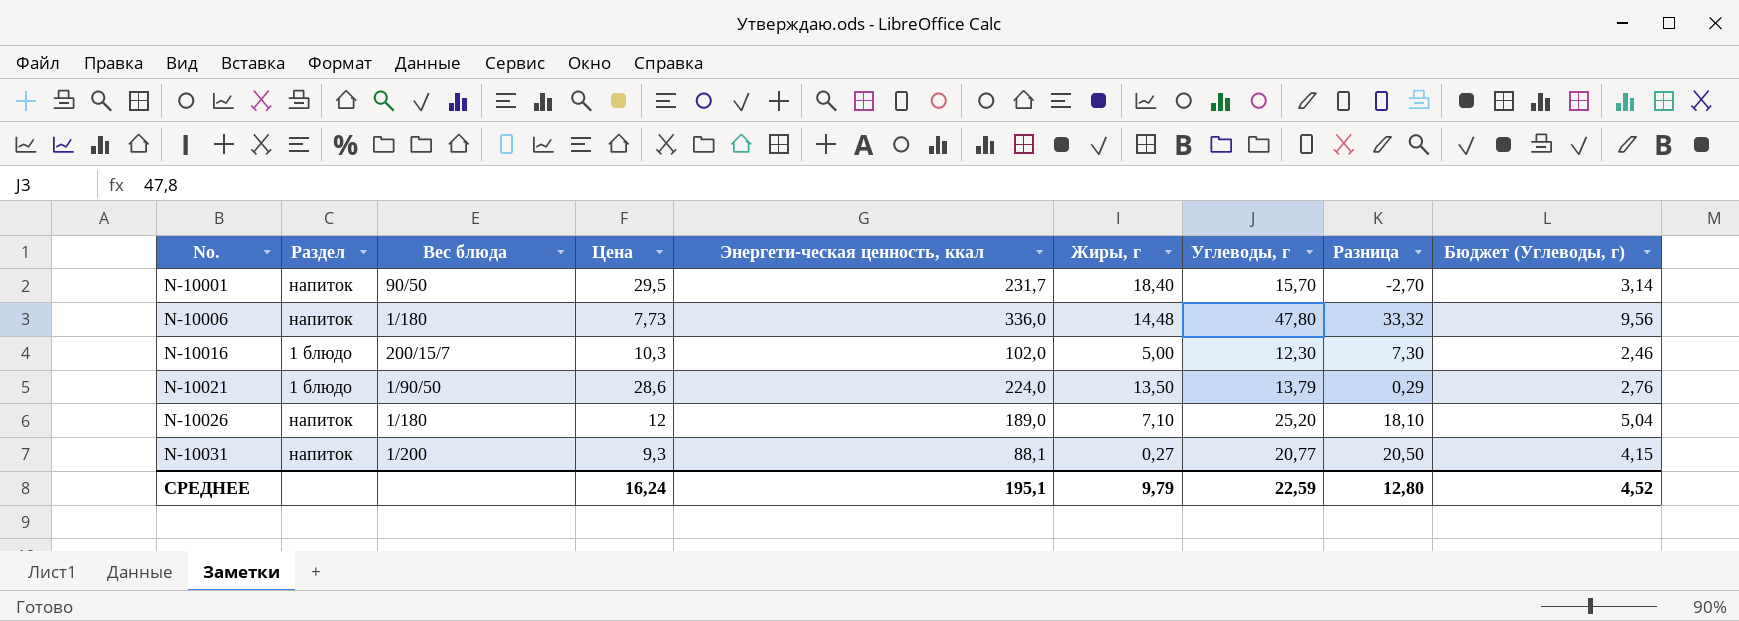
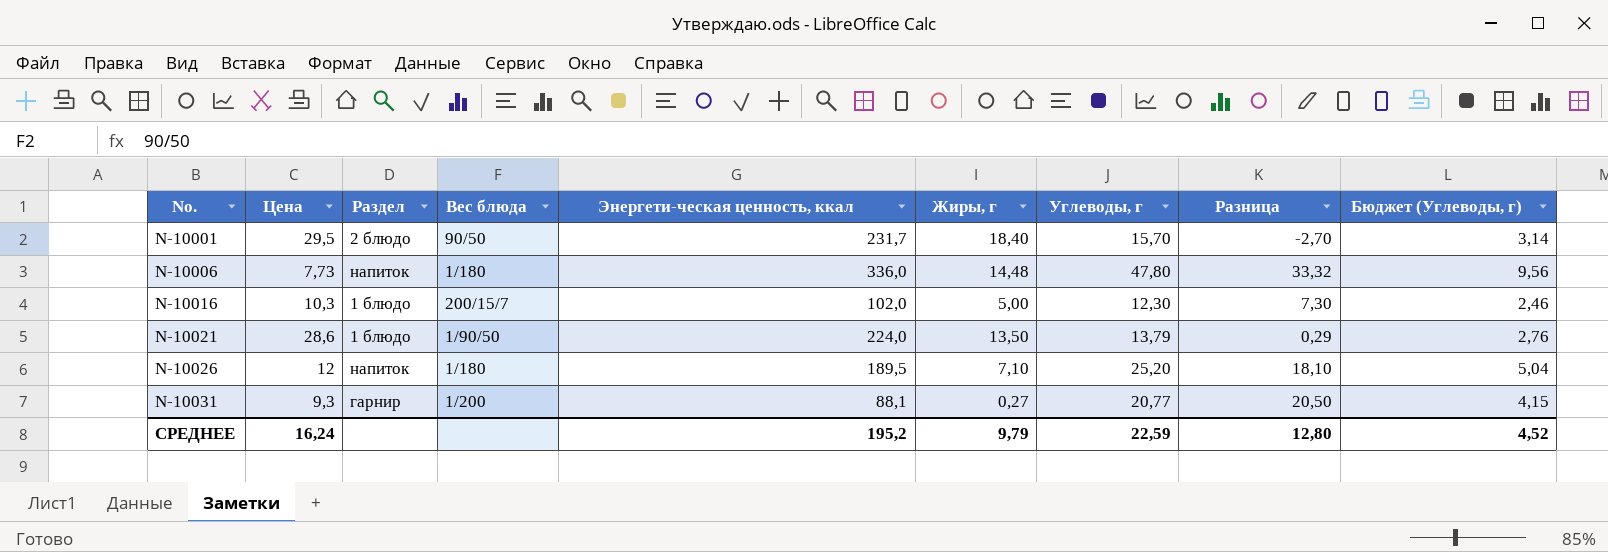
column Цена | position: 4 -> 2
N-10001 | Раздел: напиток -> 2 блюдо
N-10026 | Энергети-ческая ценность, ккал: 189,0 -> 189,5
N-10031 | Раздел: напиток -> гарнир
СРЕДНЕЕ | Энергети-ческая ценность, ккал: 195,1 -> 195,2

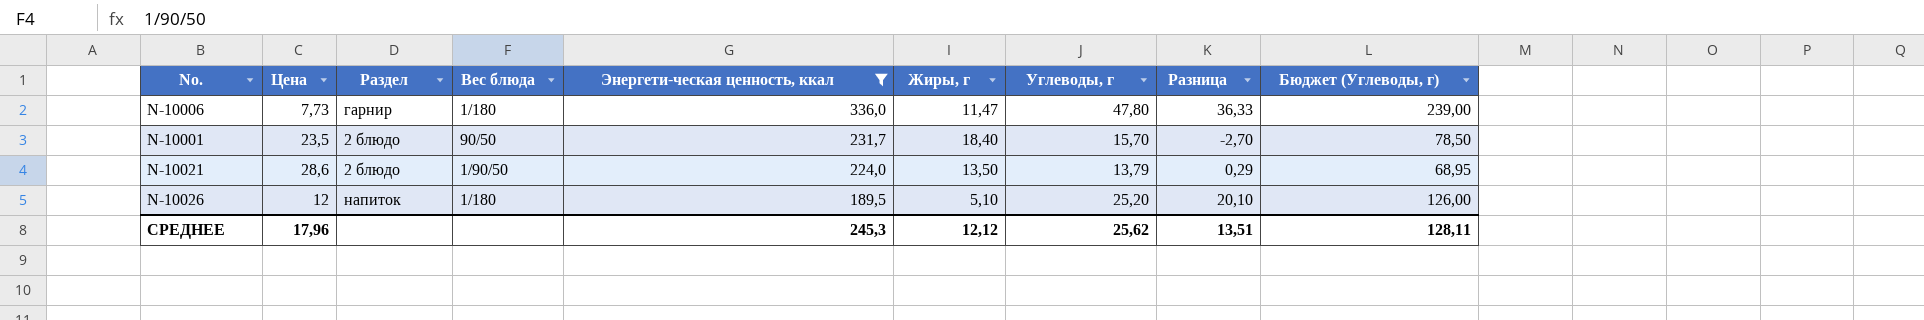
filter: none -> Энергети-ческая ценность, ккал >= 189,5
row order: No. ascending -> Энергети-ческая ценность, ккал descending
column Бюджет (Углеводы, г) | formula: [Углеводы, г] * 0,2 -> [Углеводы, г] * 5
N-10006 | Раздел: напиток -> гарнир
N-10006 | Жиры, г: 14,48 -> 11,47
N-10006 | Разница: 33,32 -> 36,33
N-10001 | Цена: 29,5 -> 23,5
N-10021 | Раздел: 1 блюдо -> 2 блюдо
N-10026 | Жиры, г: 7,10 -> 5,10
N-10026 | Разница: 18,10 -> 20,10
СРЕДНЕЕ | Цена: 16,24 -> 17,96
СРЕДНЕЕ | Энергети-ческая ценность, ккал: 195,2 -> 245,3
СРЕДНЕЕ | Жиры, г: 9,79 -> 12,12
СРЕДНЕЕ | Углеводы, г: 22,59 -> 25,62
СРЕДНЕЕ | Разница: 12,80 -> 13,51
СРЕДНЕЕ | Бюджет (Углеводы, г): 4,52 -> 128,11

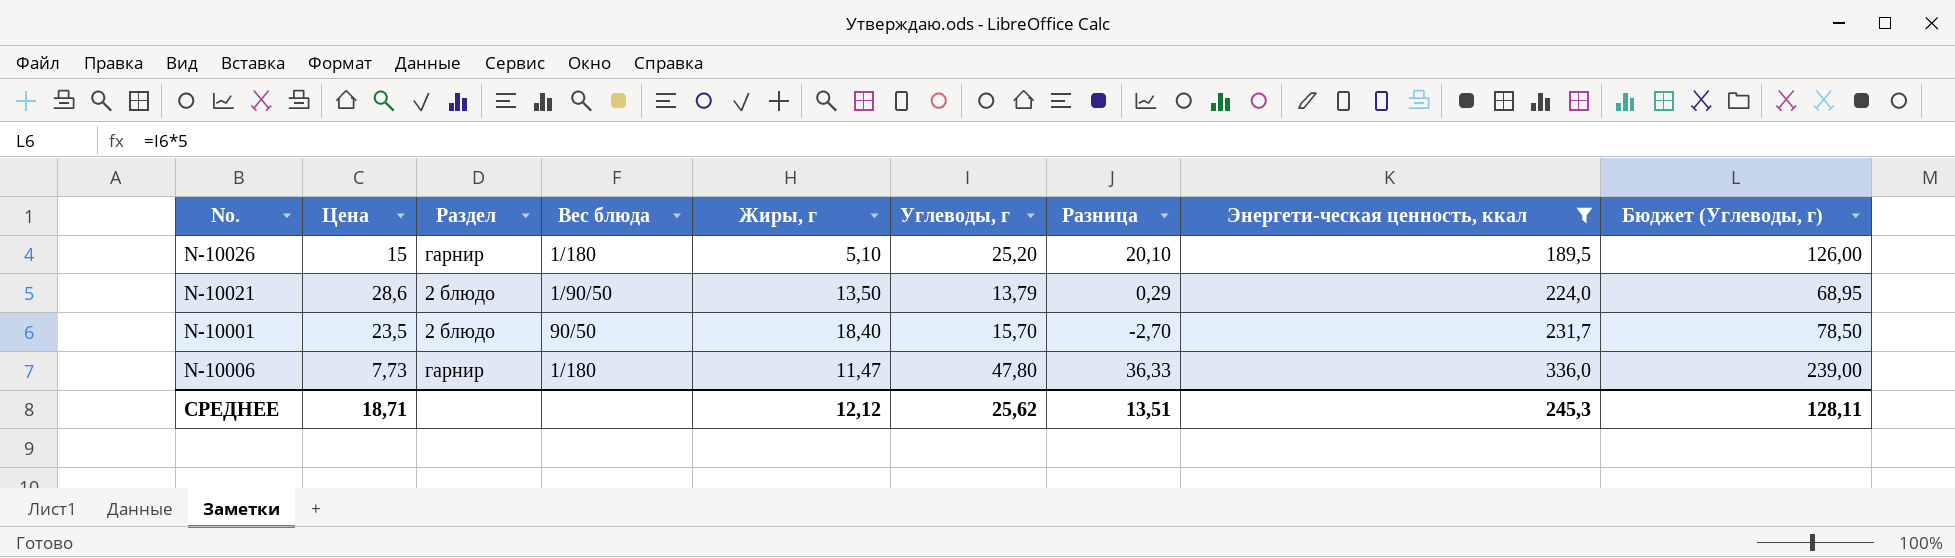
row order: Энергети-ческая ценность, ккал descending -> Энергети-ческая ценность, ккал ascending
column Энергети-ческая ценность, ккал | position: 5 -> 8
N-10026 | Цена: 12 -> 15
N-10026 | Раздел: напиток -> гарнир
СРЕДНЕЕ | Цена: 17,96 -> 18,71

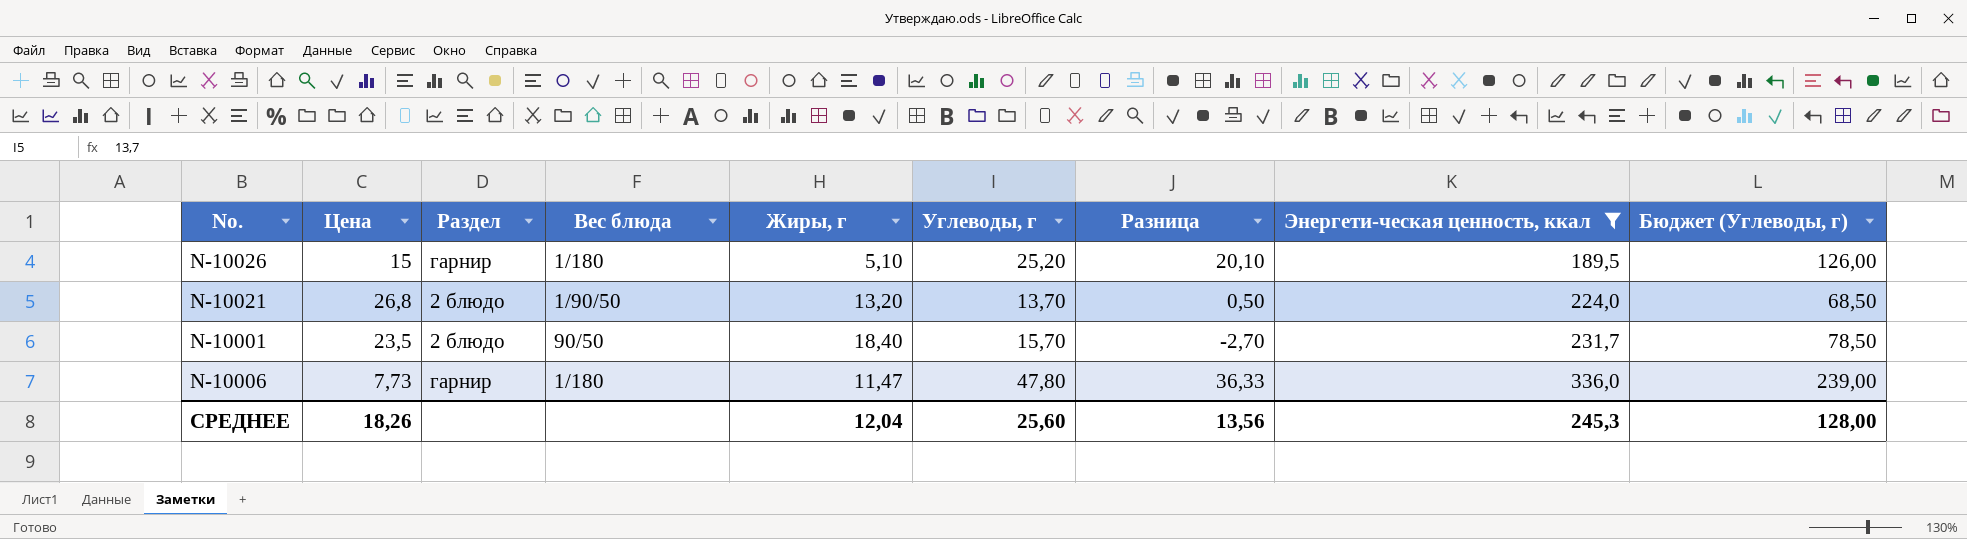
N-10021 | Цена: 28,6 -> 26,8
N-10021 | Жиры, г: 13,50 -> 13,20
N-10021 | Углеводы, г: 13,79 -> 13,70
N-10021 | Разница: 0,29 -> 0,50
N-10021 | Бюджет (Углеводы, г): 68,95 -> 68,50
СРЕДНЕЕ | Цена: 18,71 -> 18,26
СРЕДНЕЕ | Жиры, г: 12,12 -> 12,04
СРЕДНЕЕ | Углеводы, г: 25,62 -> 25,60
СРЕДНЕЕ | Разница: 13,51 -> 13,56
СРЕДНЕЕ | Бюджет (Углеводы, г): 128,11 -> 128,00

